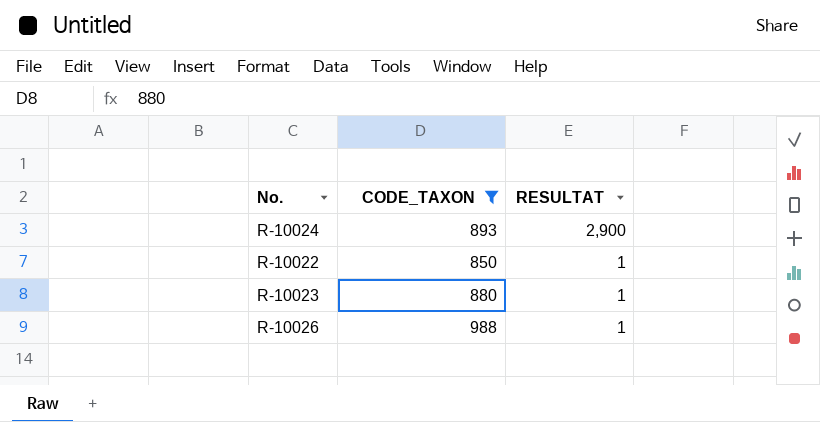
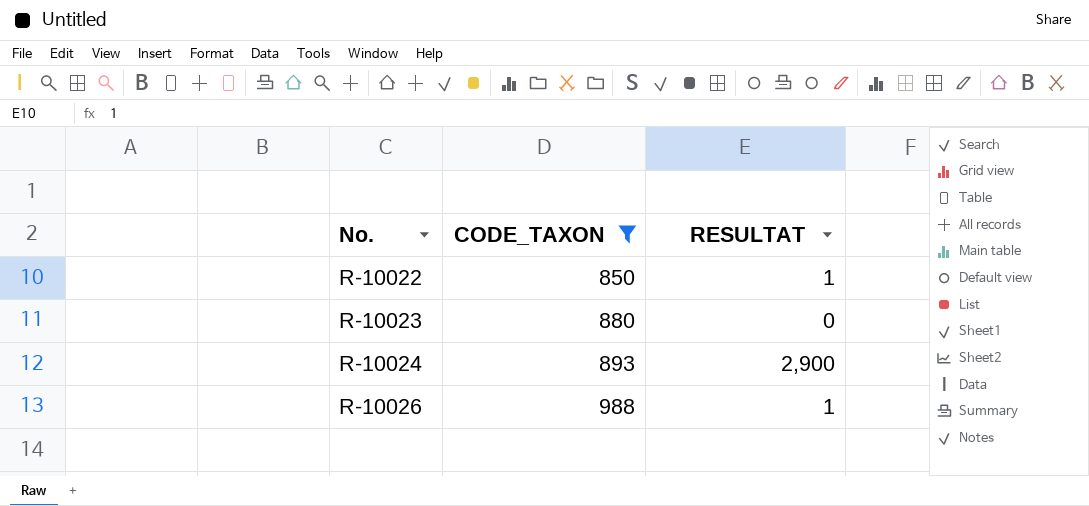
row order: RESULTAT descending -> No. ascending
R-10023 | RESULTAT: 1 -> 0

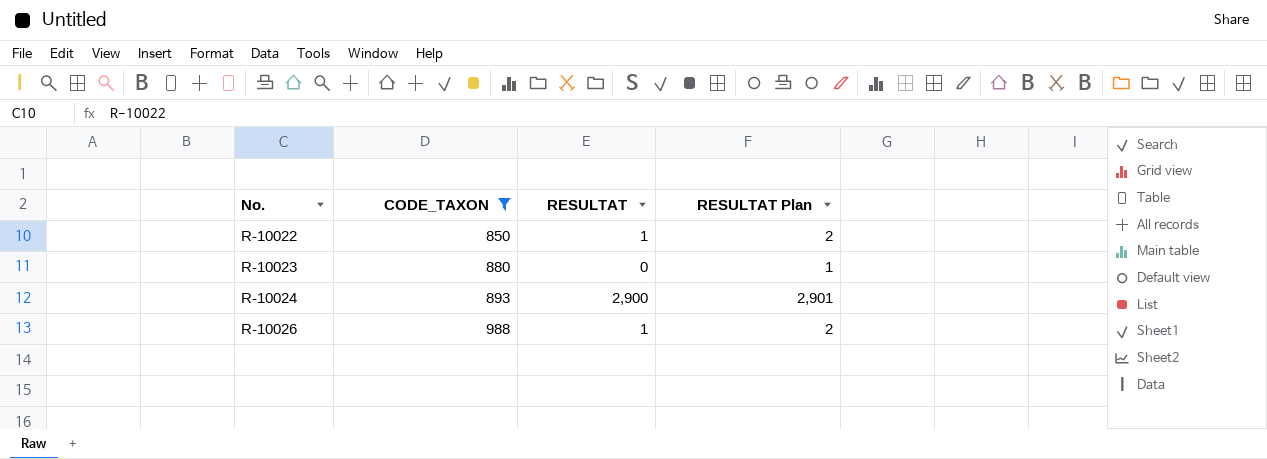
column RESULTAT Plan | formula: none -> [RESULTAT] + 1

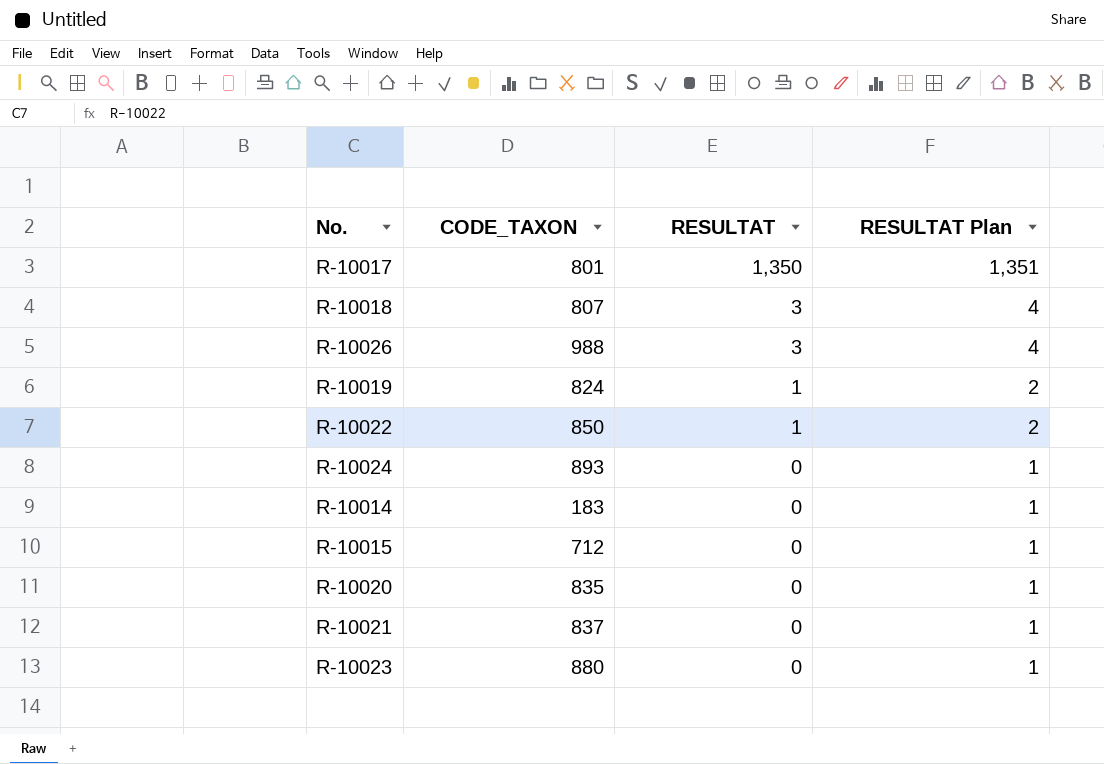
filter: CODE_TAXON >= 850 -> none
row order: No. ascending -> RESULTAT descending
R-10026 | RESULTAT: 1 -> 3
R-10026 | RESULTAT Plan: 2 -> 4
R-10024 | RESULTAT: 2,900 -> 0
R-10024 | RESULTAT Plan: 2,901 -> 1

